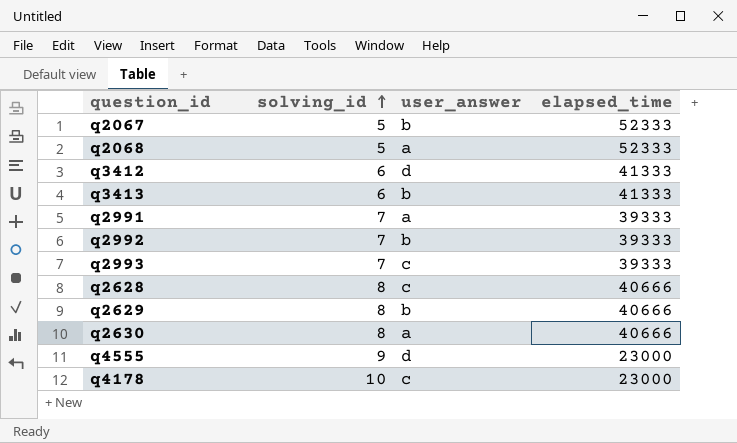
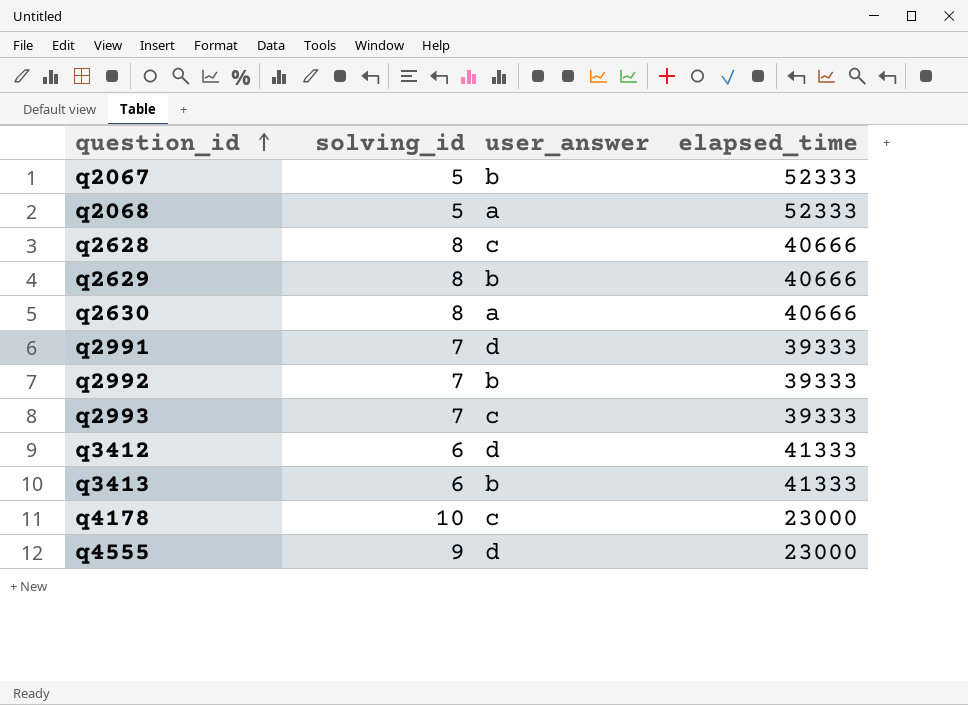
row order: solving_id ascending -> question_id ascending
q2991 | user_answer: a -> d

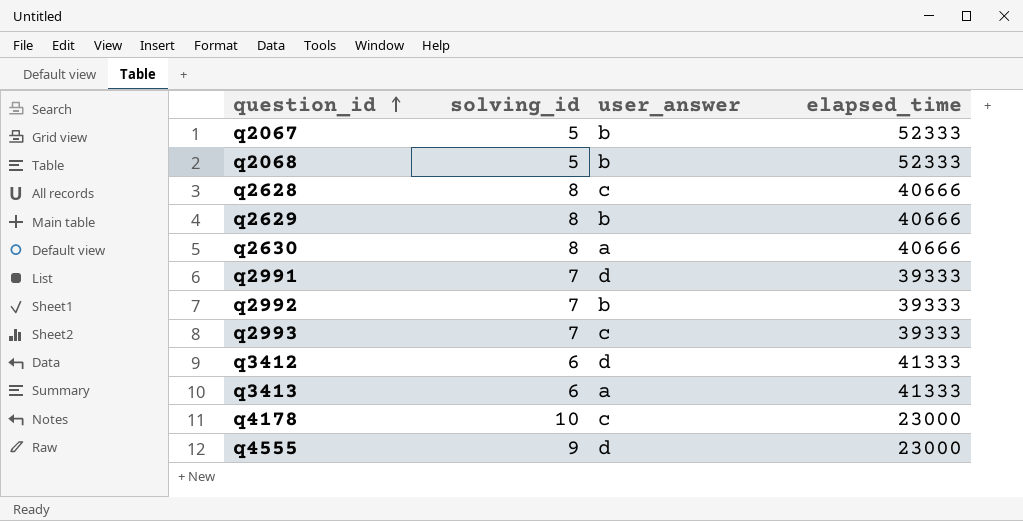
q2068 | user_answer: a -> b
q3413 | user_answer: b -> a

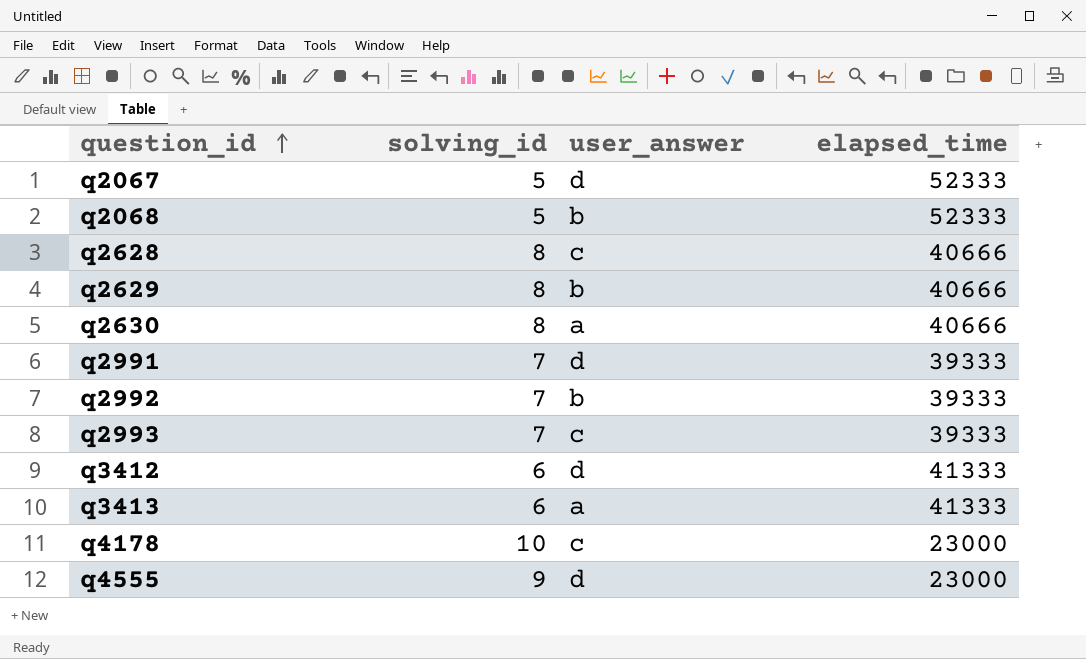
q2067 | user_answer: b -> d

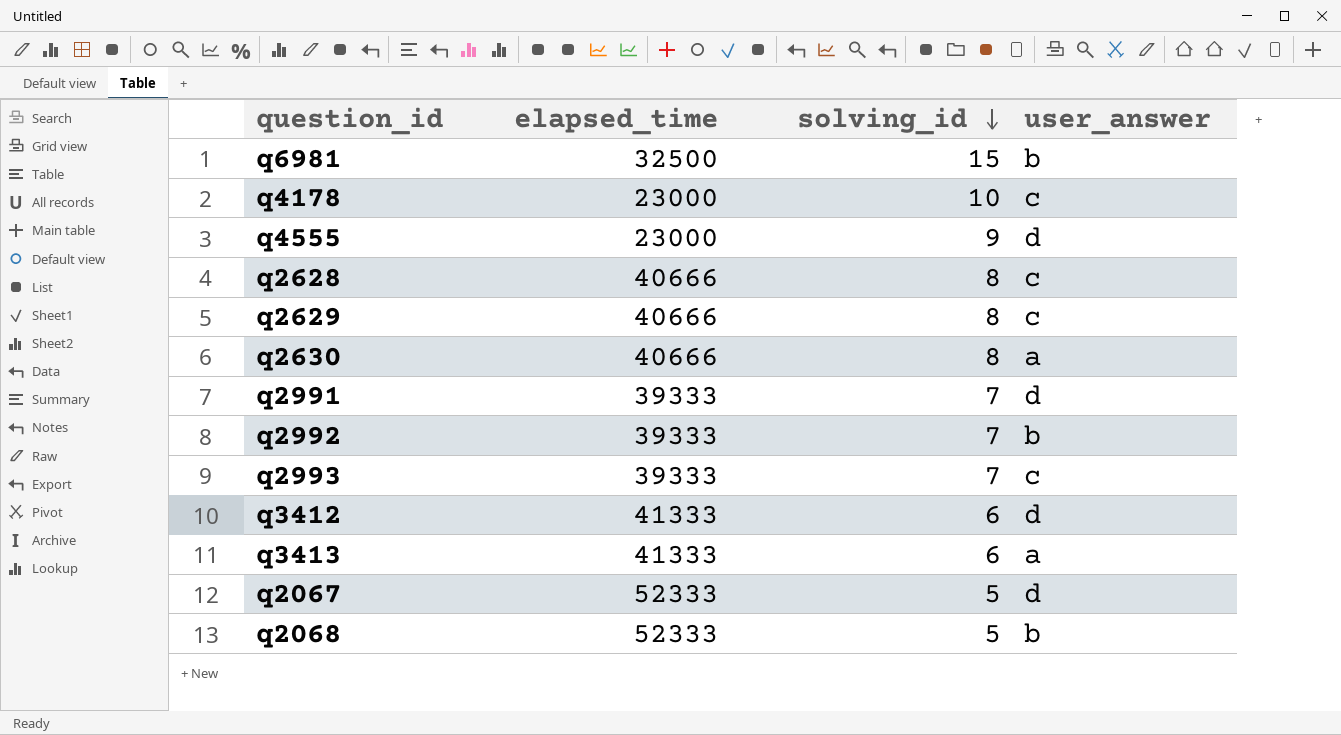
row order: question_id ascending -> solving_id descending
column elapsed_time | position: 4 -> 2
row q6981: none -> 32500 | 15 | b
q2629 | user_answer: b -> c

